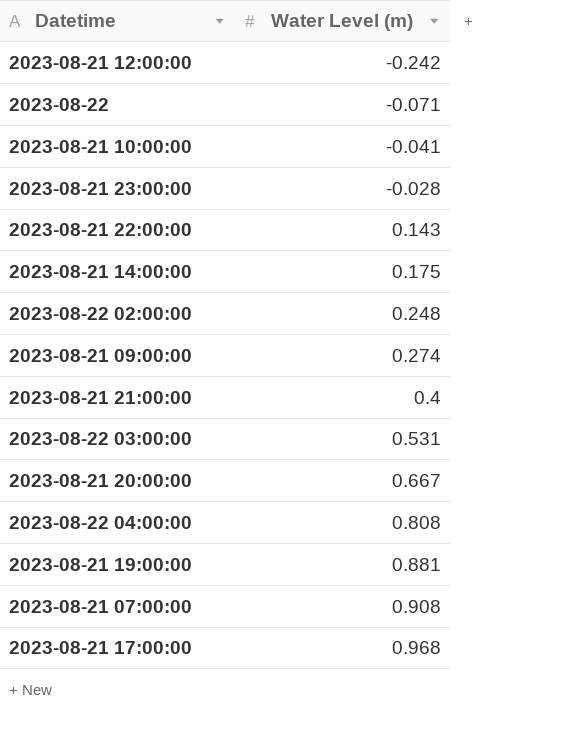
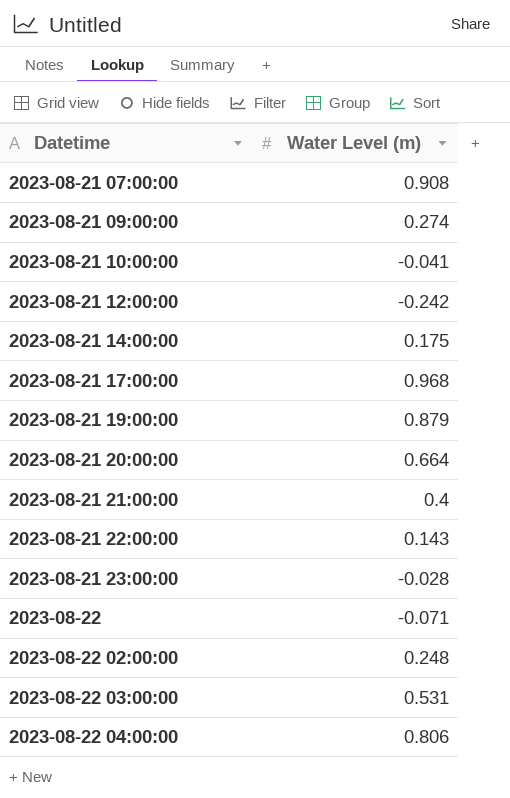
row order: Water Level (m) ascending -> Datetime ascending
2023-08-21 19:00:00 | Water Level (m): 0.881 -> 0.879
2023-08-21 20:00:00 | Water Level (m): 0.667 -> 0.664
2023-08-22 04:00:00 | Water Level (m): 0.808 -> 0.806

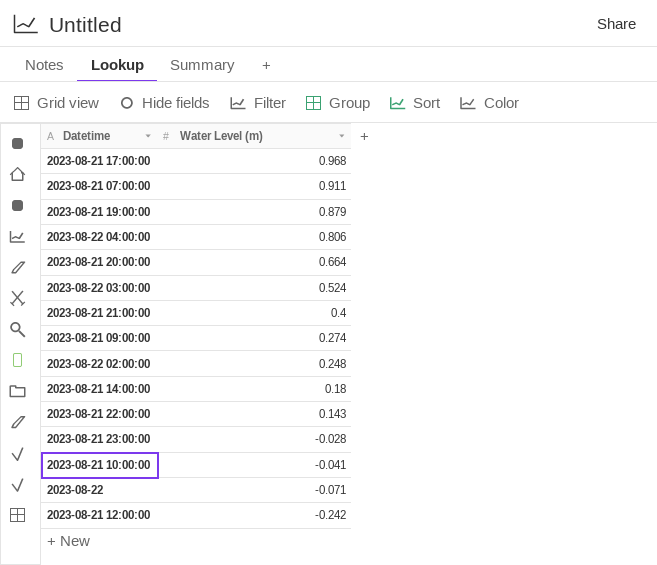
row order: Datetime ascending -> Water Level (m) descending
2023-08-21 07:00:00 | Water Level (m): 0.908 -> 0.911
2023-08-22 03:00:00 | Water Level (m): 0.531 -> 0.524
2023-08-21 14:00:00 | Water Level (m): 0.175 -> 0.18

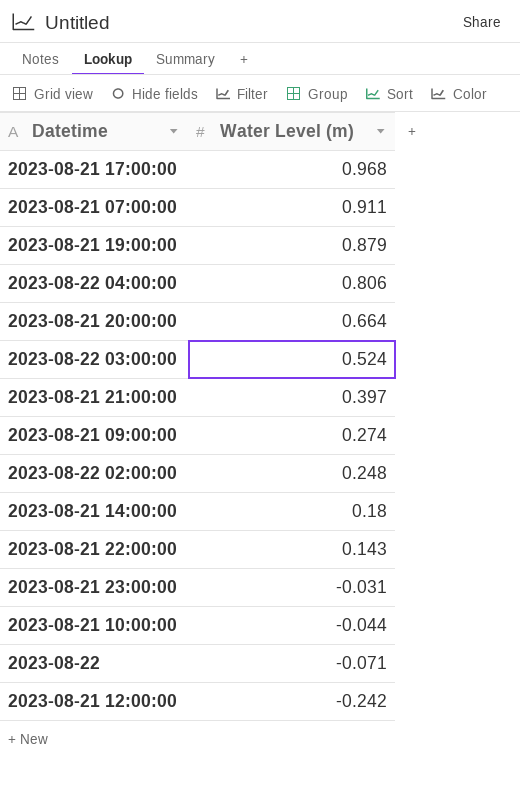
2023-08-21 21:00:00 | Water Level (m): 0.4 -> 0.397
2023-08-21 23:00:00 | Water Level (m): -0.028 -> -0.031
2023-08-21 10:00:00 | Water Level (m): -0.041 -> -0.044

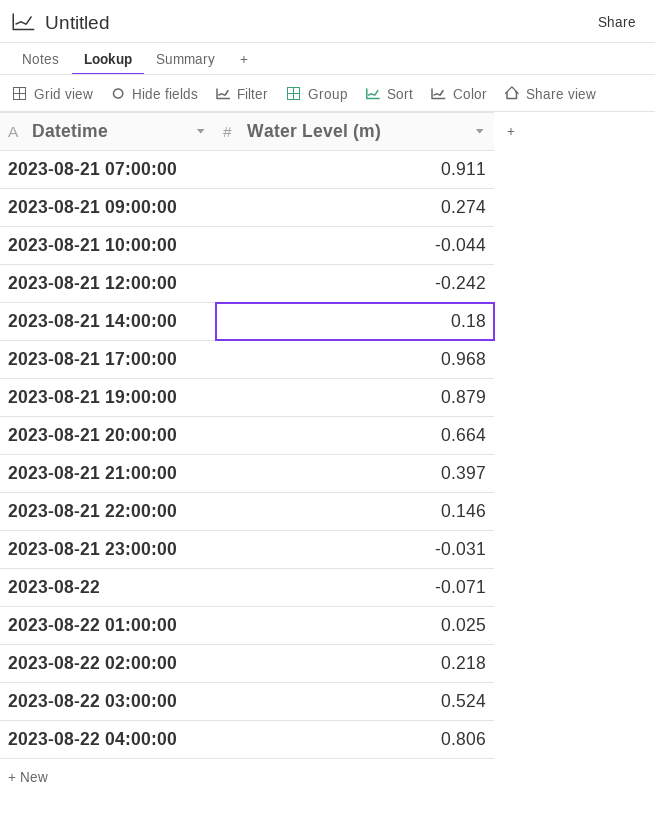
row order: Water Level (m) descending -> Datetime ascending
2023-08-21 22:00:00 | Water Level (m): 0.143 -> 0.146
row 2023-08-22 01:00:00: none -> 0.025
2023-08-22 02:00:00 | Water Level (m): 0.248 -> 0.218

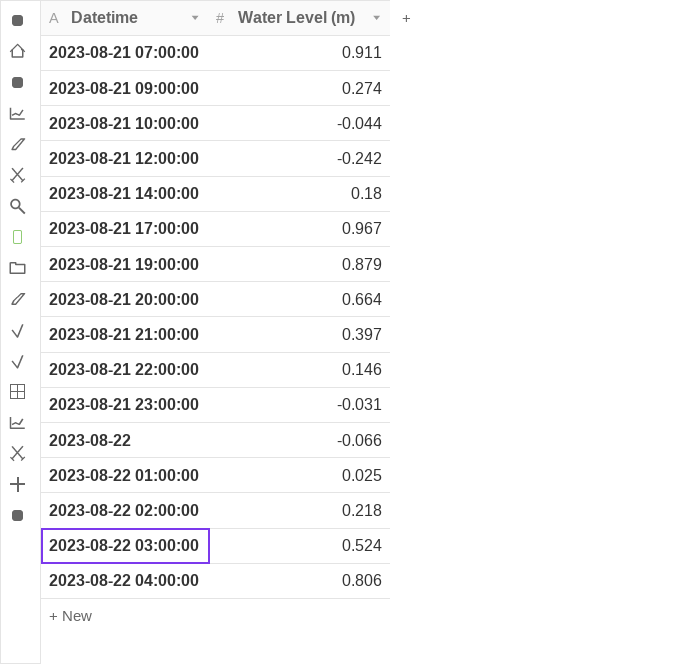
2023-08-21 17:00:00 | Water Level (m): 0.968 -> 0.967
2023-08-22 | Water Level (m): -0.071 -> -0.066

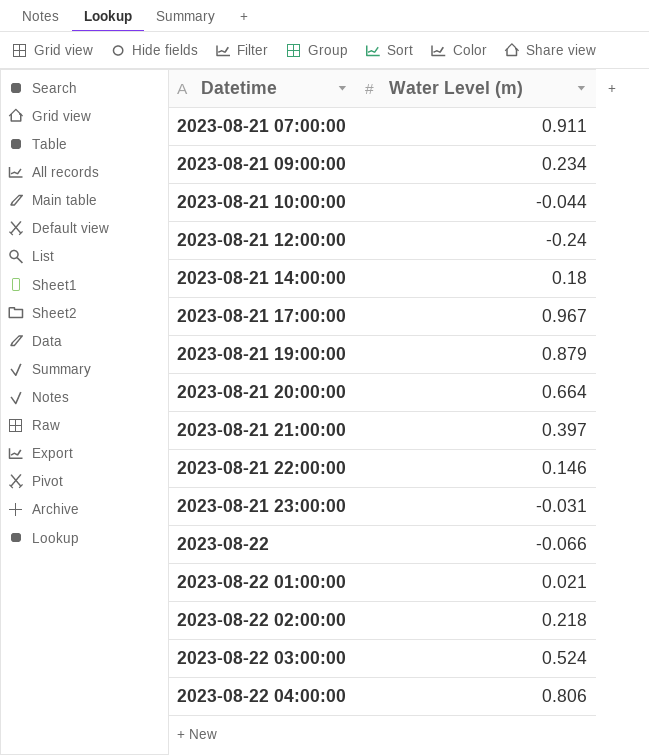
2023-08-21 09:00:00 | Water Level (m): 0.274 -> 0.234
2023-08-21 12:00:00 | Water Level (m): -0.242 -> -0.24
2023-08-22 01:00:00 | Water Level (m): 0.025 -> 0.021

